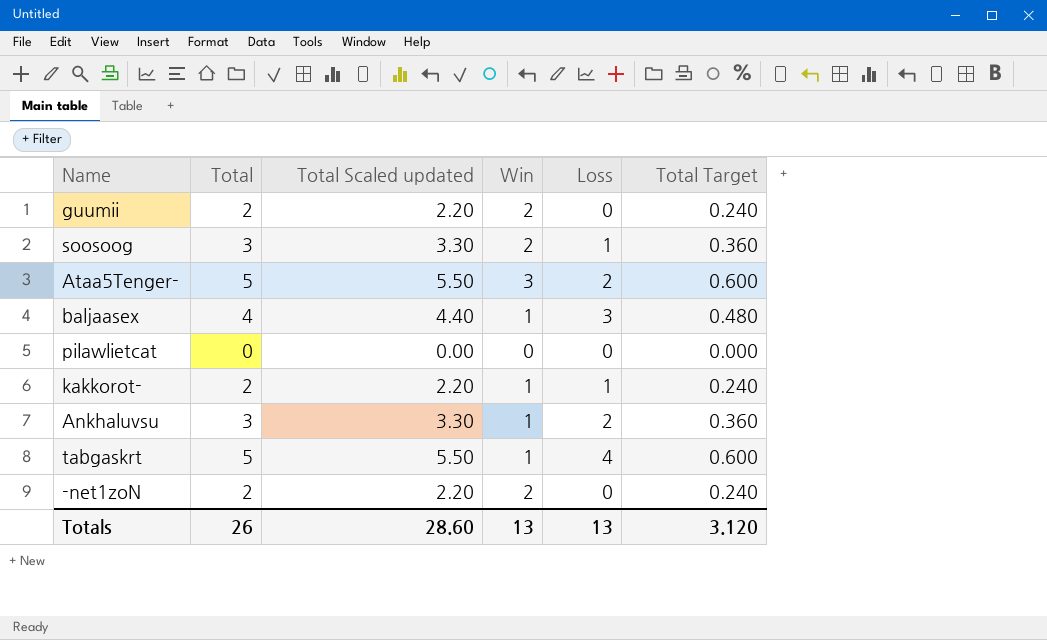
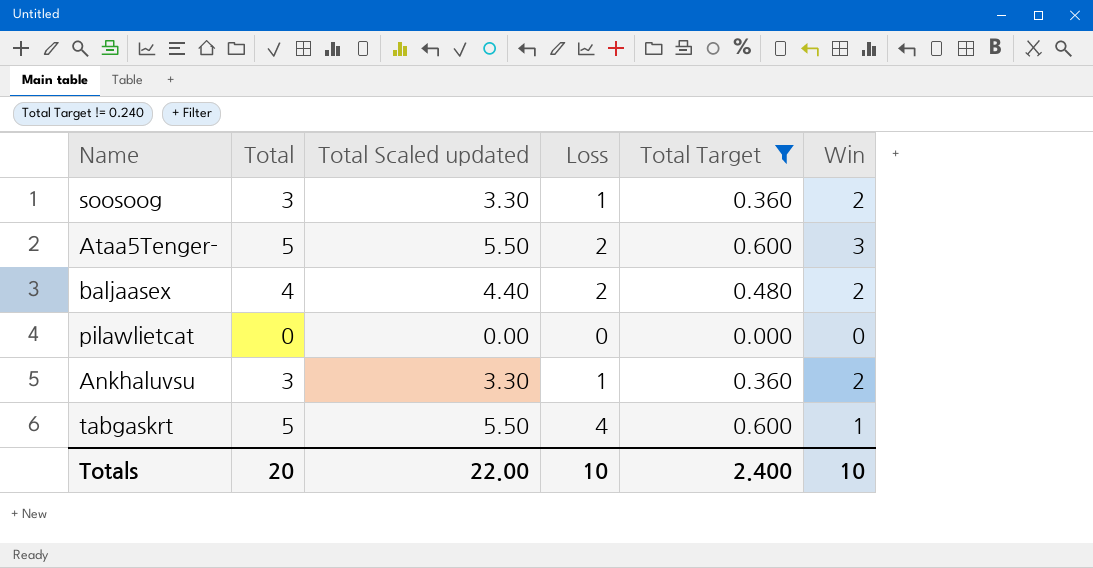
filter: none -> Total Target != 0.240
column Win | position: 4 -> 6
baljaasex | Loss: 3 -> 2
baljaasex | Win: 1 -> 2
Ankhaluvsu | Loss: 2 -> 1
Ankhaluvsu | Win: 1 -> 2
Totals | Total: 26 -> 20
Totals | Total Scaled updated: 28.60 -> 22.00
Totals | Loss: 13 -> 10
Totals | Total Target: 3.120 -> 2.400
Totals | Win: 13 -> 10

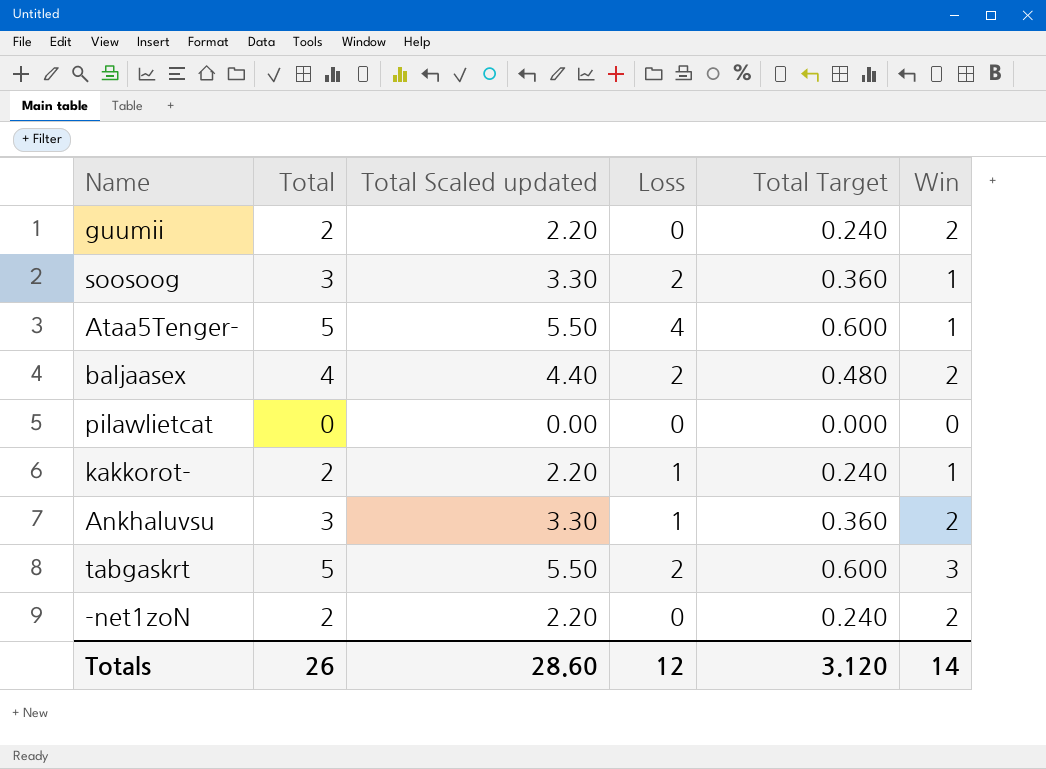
filter: Total Target != 0.240 -> none
soosoog | Loss: 1 -> 2
soosoog | Win: 2 -> 1
Ataa5Tenger- | Loss: 2 -> 4
Ataa5Tenger- | Win: 3 -> 1
tabgaskrt | Loss: 4 -> 2
tabgaskrt | Win: 1 -> 3
Totals | Total: 20 -> 26
Totals | Total Scaled updated: 22.00 -> 28.60
Totals | Loss: 10 -> 12
Totals | Total Target: 2.400 -> 3.120
Totals | Win: 10 -> 14

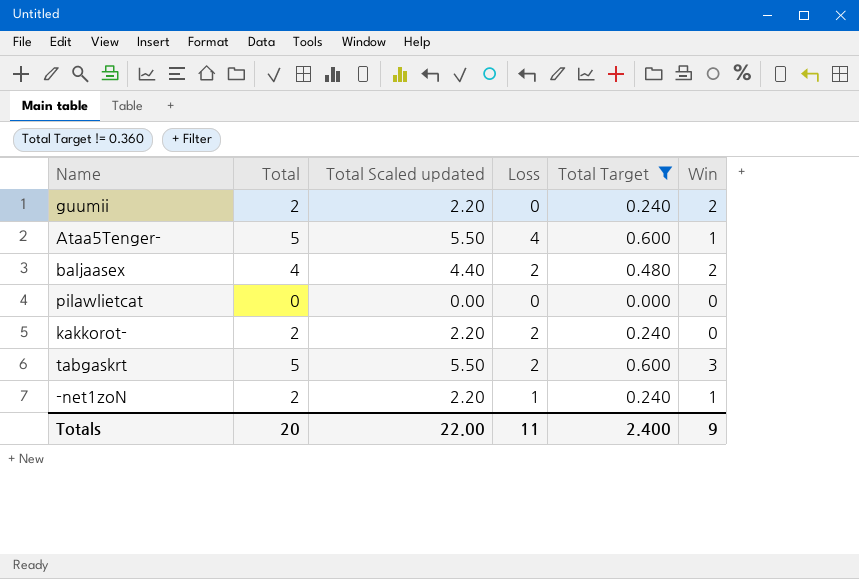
filter: none -> Total Target != 0.360
kakkorot- | Loss: 1 -> 2
kakkorot- | Win: 1 -> 0
-net1zoN | Loss: 0 -> 1
-net1zoN | Win: 2 -> 1
Totals | Total: 26 -> 20
Totals | Total Scaled updated: 28.60 -> 22.00
Totals | Loss: 12 -> 11
Totals | Total Target: 3.120 -> 2.400
Totals | Win: 14 -> 9

